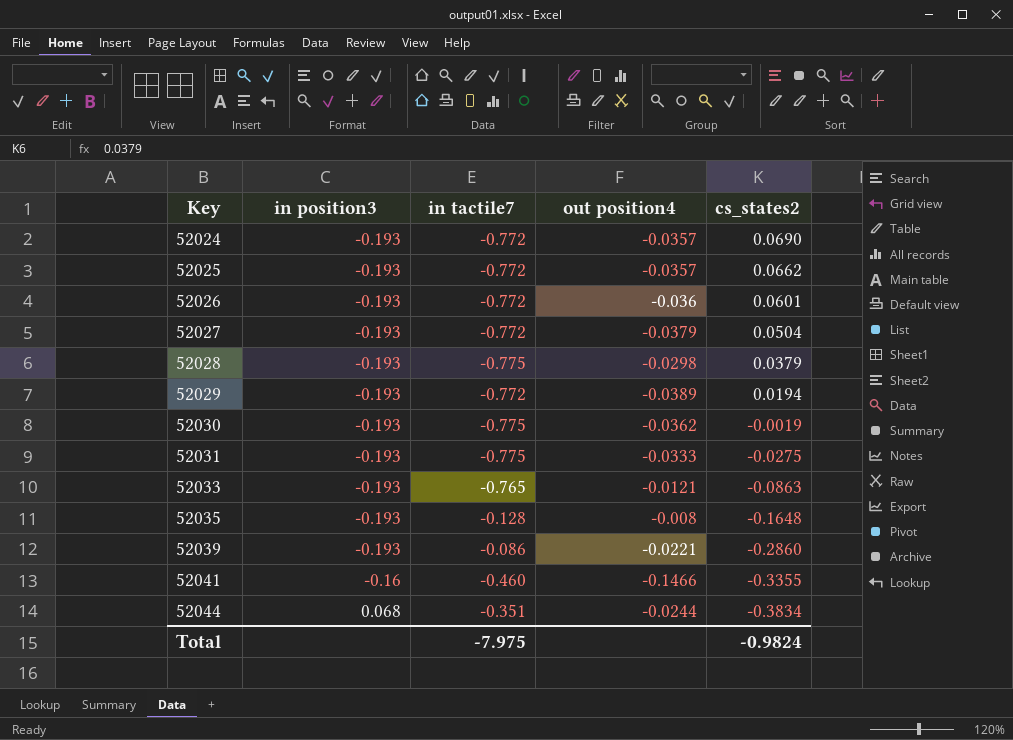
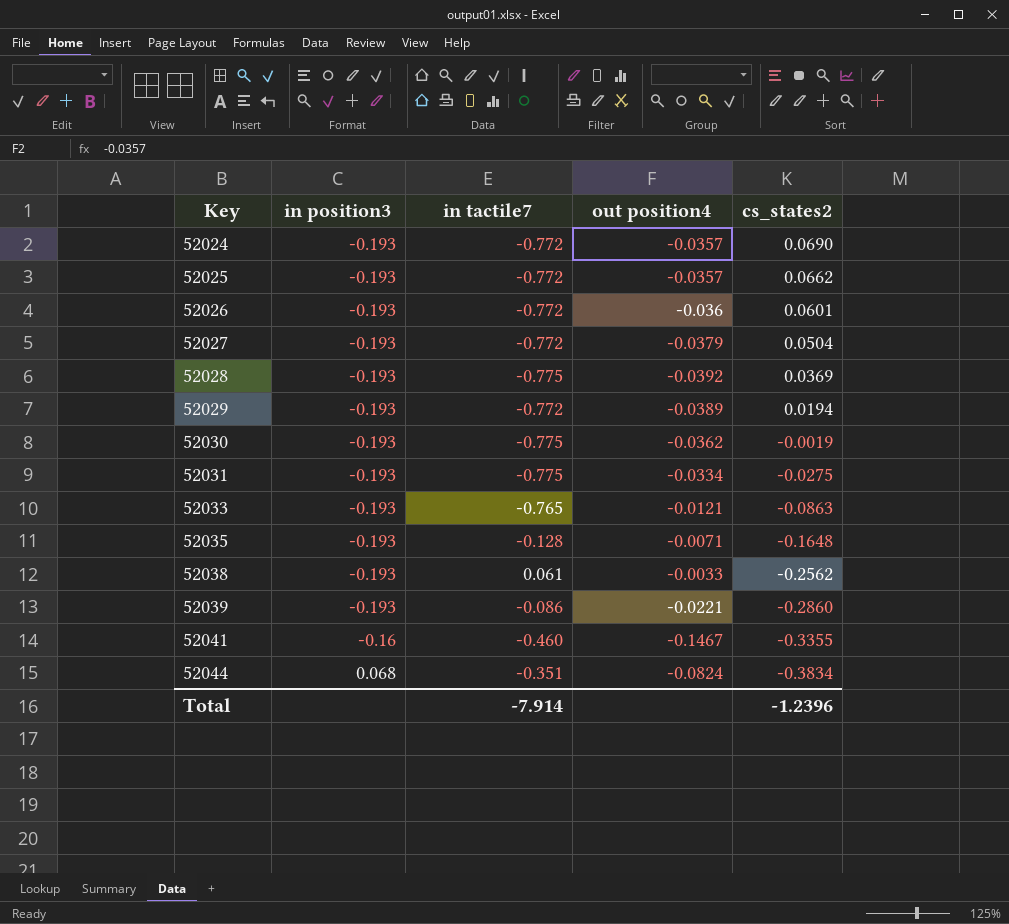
52028 | out position4: -0.0298 -> -0.0392
52028 | cs_states2: 0.0379 -> 0.0369
52031 | out position4: -0.0333 -> -0.0334
52035 | out position4: -0.008 -> -0.0071
row 52038: none -> -0.193 | 0.061 | -0.0033 | -0.2562
52041 | out position4: -0.1466 -> -0.1467
52044 | out position4: -0.0244 -> -0.0824
Total | in tactile7: -7.975 -> -7.914
Total | cs_states2: -0.9824 -> -1.2396

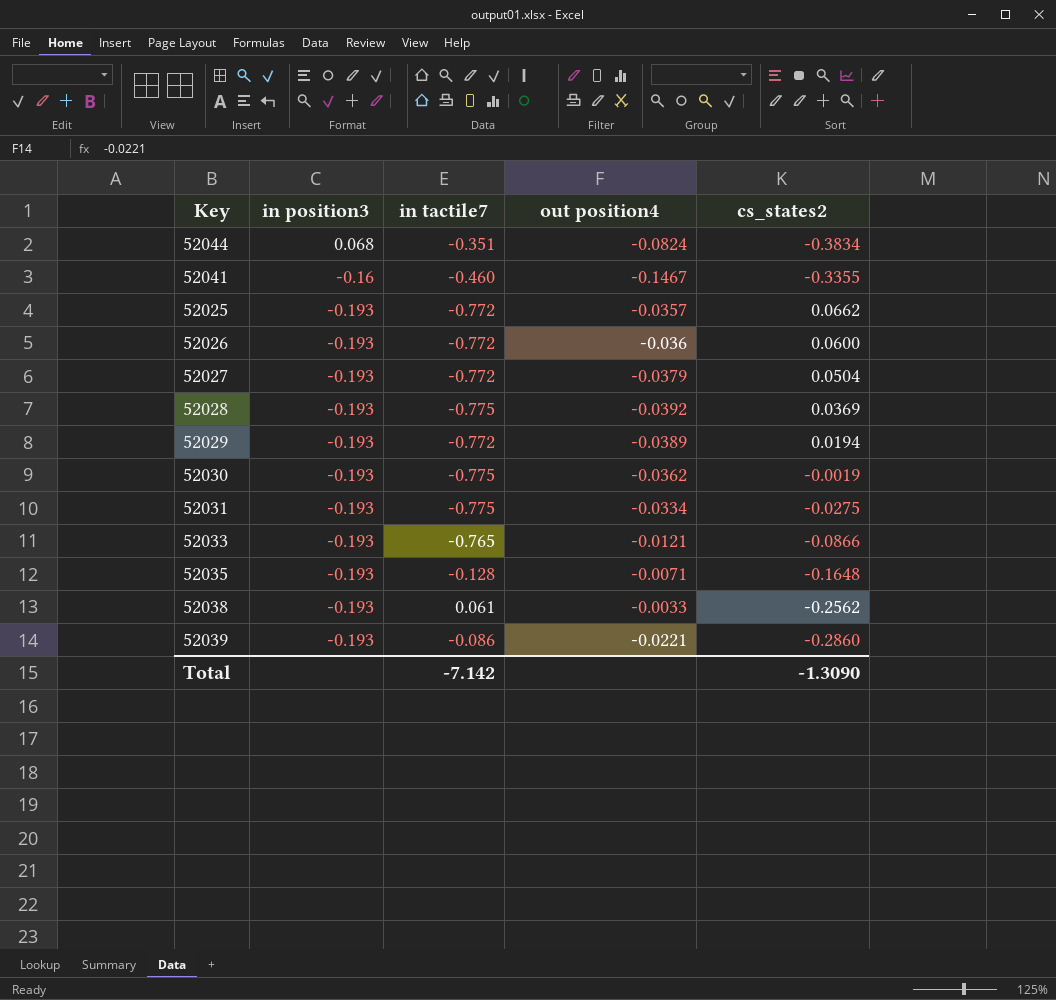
row order: Key ascending -> in position3 descending
row 52024: -0.193 | -0.772 | -0.0357 | 0.0690 -> none
52026 | cs_states2: 0.0601 -> 0.0600
52033 | cs_states2: -0.0863 -> -0.0866
Total | in tactile7: -7.914 -> -7.142
Total | cs_states2: -1.2396 -> -1.3090

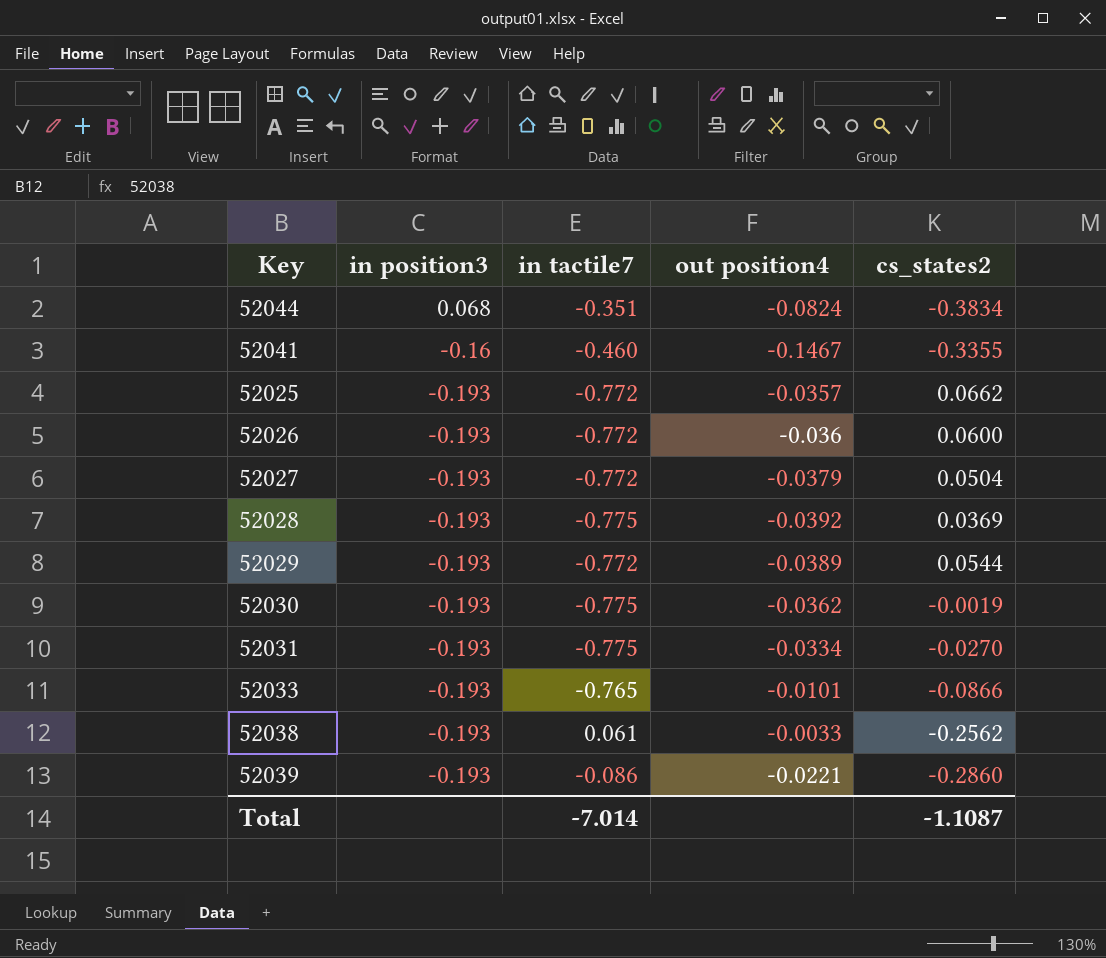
row 52035: -0.193 | -0.128 | -0.0071 | -0.1648 -> none
52029 | cs_states2: 0.0194 -> 0.0544
52031 | cs_states2: -0.0275 -> -0.0270
52033 | out position4: -0.0121 -> -0.0101
Total | in tactile7: -7.142 -> -7.014
Total | cs_states2: -1.3090 -> -1.1087

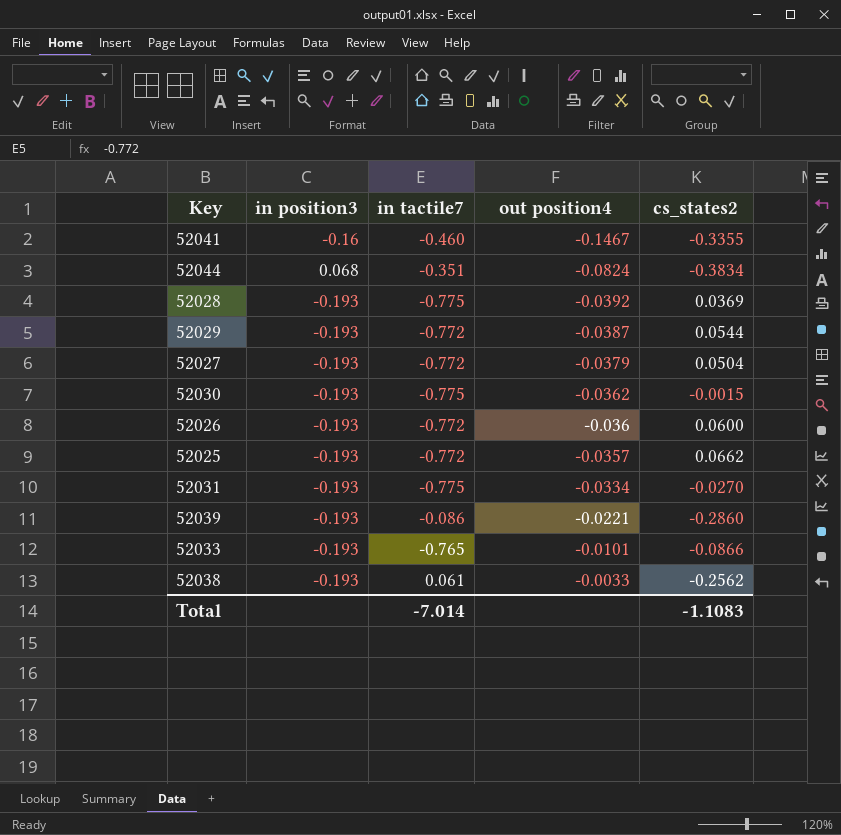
row order: in position3 descending -> out position4 ascending
52029 | out position4: -0.0389 -> -0.0387
52030 | cs_states2: -0.0019 -> -0.0015
Total | cs_states2: -1.1087 -> -1.1083

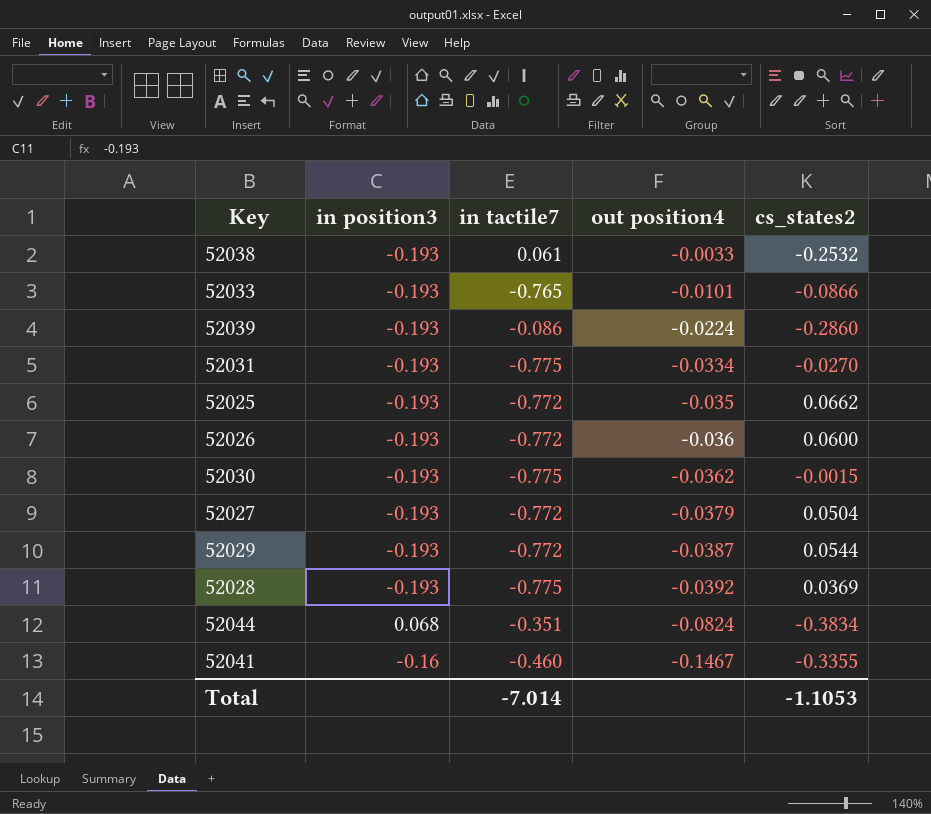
row order: out position4 ascending -> out position4 descending
52038 | cs_states2: -0.2562 -> -0.2532
52039 | out position4: -0.0221 -> -0.0224
52025 | out position4: -0.0357 -> -0.035
Total | cs_states2: -1.1083 -> -1.1053

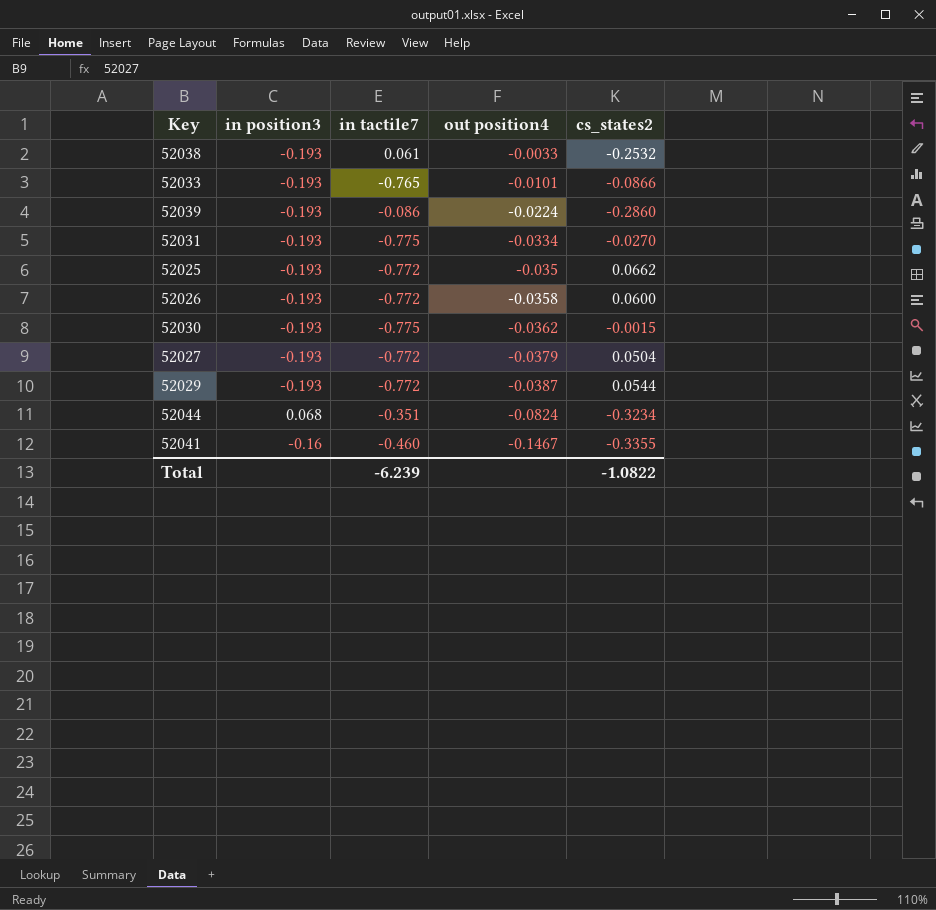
row 52028: -0.193 | -0.775 | -0.0392 | 0.0369 -> none
52026 | out position4: -0.036 -> -0.0358
52044 | cs_states2: -0.3834 -> -0.3234
Total | in tactile7: -7.014 -> -6.239
Total | cs_states2: -1.1053 -> -1.0822

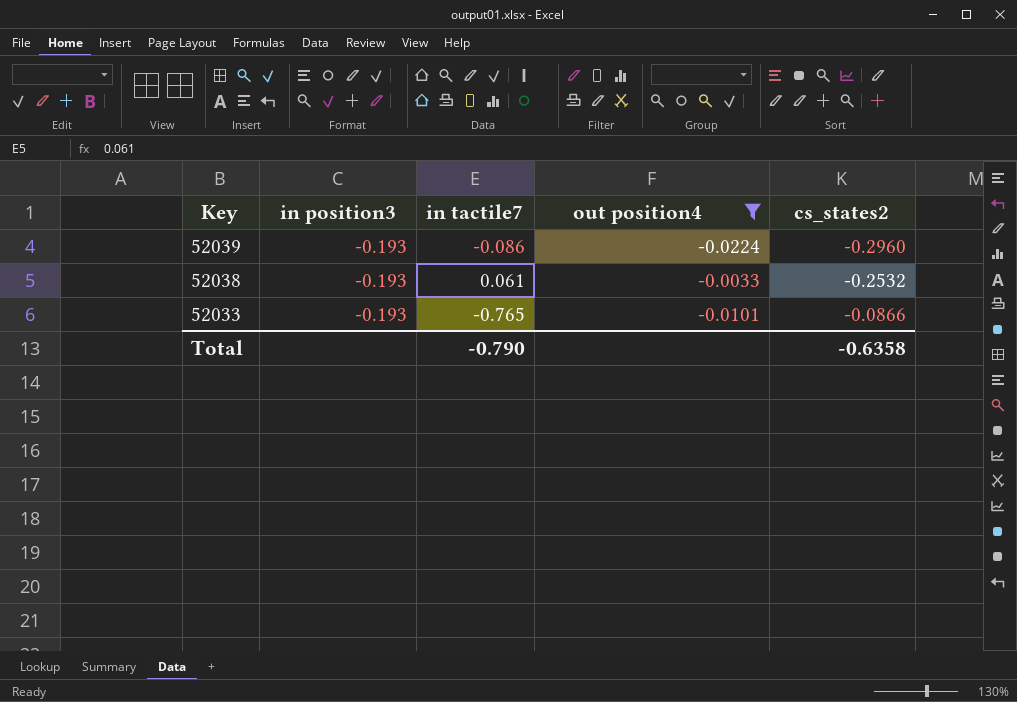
filter: none -> out position4 >= -0.0224
row order: out position4 descending -> Key descending
52039 | cs_states2: -0.2860 -> -0.2960
Total | in tactile7: -6.239 -> -0.790
Total | cs_states2: -1.0822 -> -0.6358

